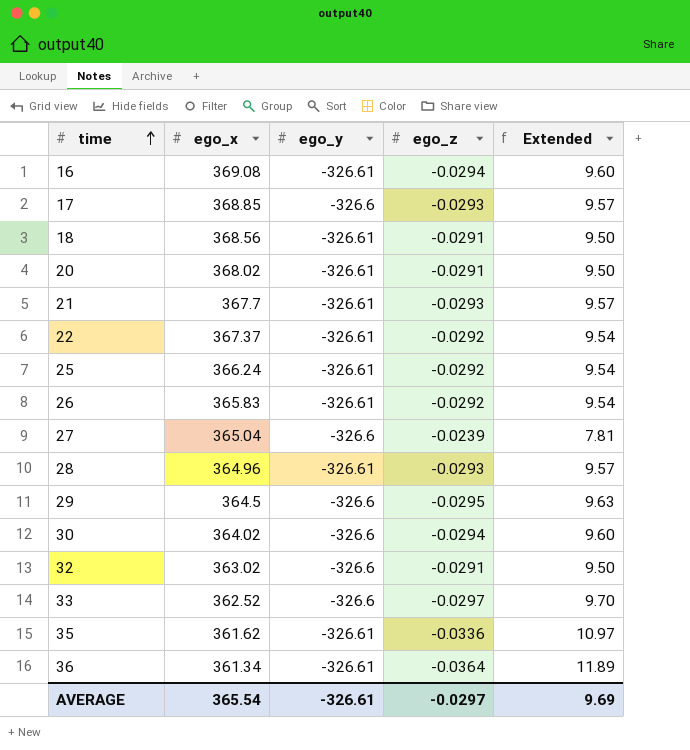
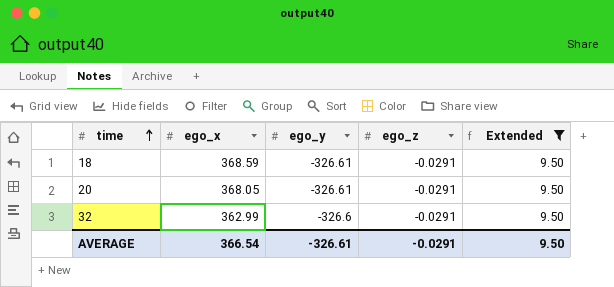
filter: none -> Extended = 9.50
18 | ego_x: 368.56 -> 368.59
20 | ego_x: 368.02 -> 368.05
32 | ego_x: 363.02 -> 362.99
AVERAGE | ego_x: 365.54 -> 366.54
AVERAGE | ego_z: -0.0297 -> -0.0291
AVERAGE | Extended: 9.69 -> 9.50

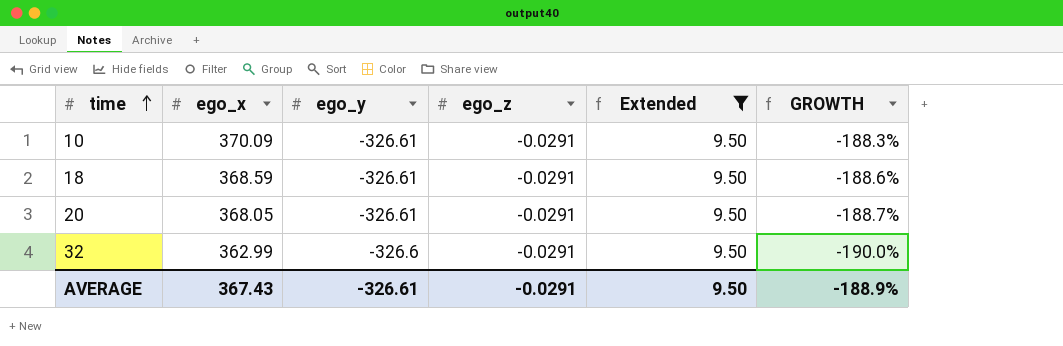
column GROWTH | formula: none -> ([ego_y] - [ego_x]) / [ego_x]
row 10: none -> 370.09 | -326.61 | -0.0291 | 9.50 | -188.3%
AVERAGE | ego_x: 366.54 -> 367.43

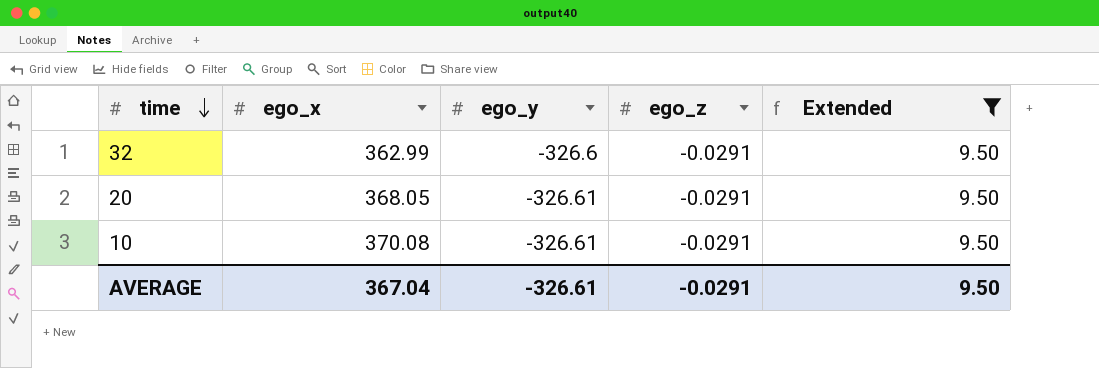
row order: time ascending -> time descending
column GROWTH | formula: ([ego_y] - [ego_x]) / [ego_x] -> none
row 18: 368.59 | -326.61 | -0.0291 | 9.50 | -188.6% -> none
10 | ego_x: 370.09 -> 370.08
AVERAGE | ego_x: 367.43 -> 367.04

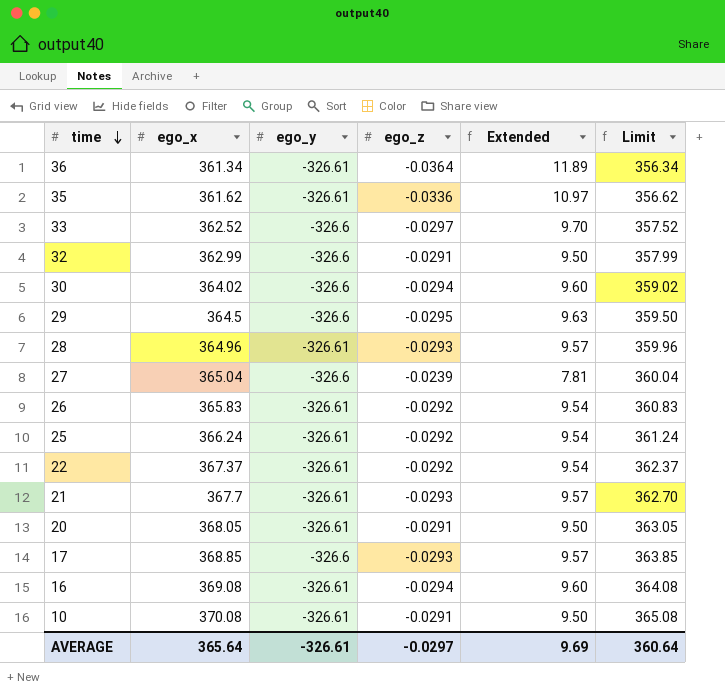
filter: Extended = 9.50 -> none
column Limit | formula: none -> [ego_x] - 5
AVERAGE | ego_x: 367.04 -> 365.64
AVERAGE | ego_z: -0.0291 -> -0.0297
AVERAGE | Extended: 9.50 -> 9.69

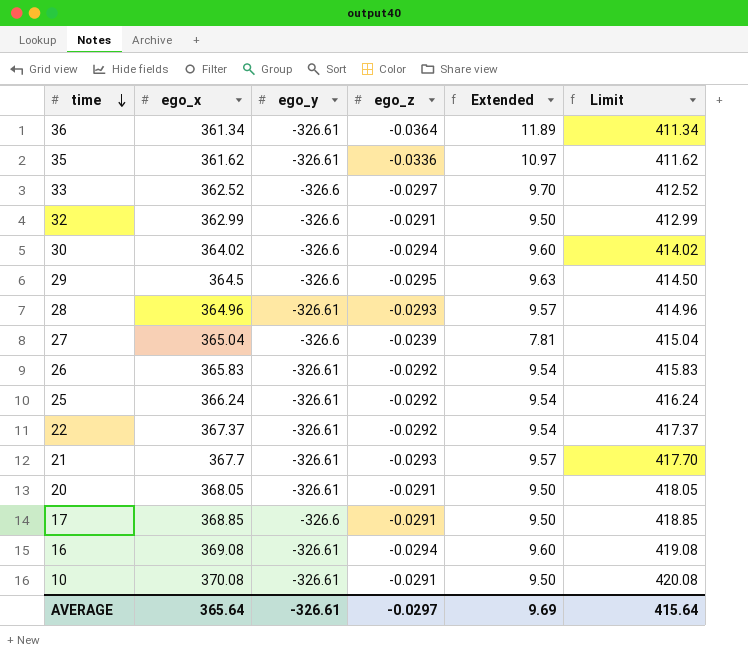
column Limit | formula: [ego_x] - 5 -> [ego_x] + 50
17 | ego_z: -0.0293 -> -0.0291
17 | Extended: 9.57 -> 9.50
AVERAGE | Limit: 360.64 -> 415.64

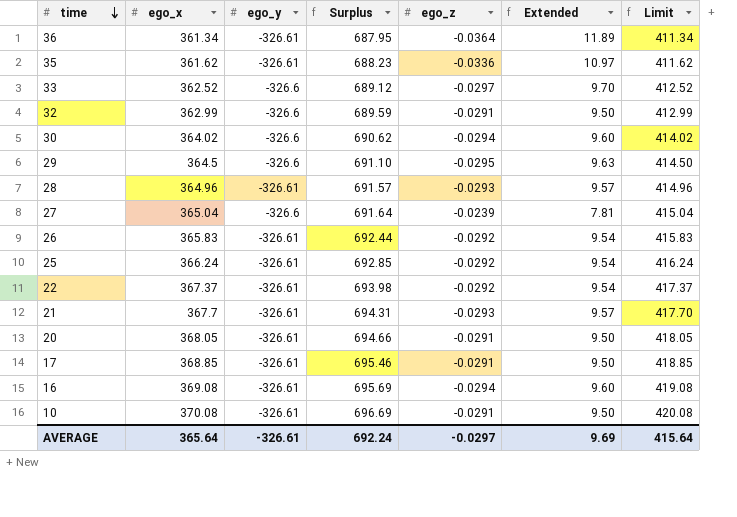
column Surplus | formula: none -> [ego_x] - [ego_y]
17 | ego_y: -326.6 -> -326.61

